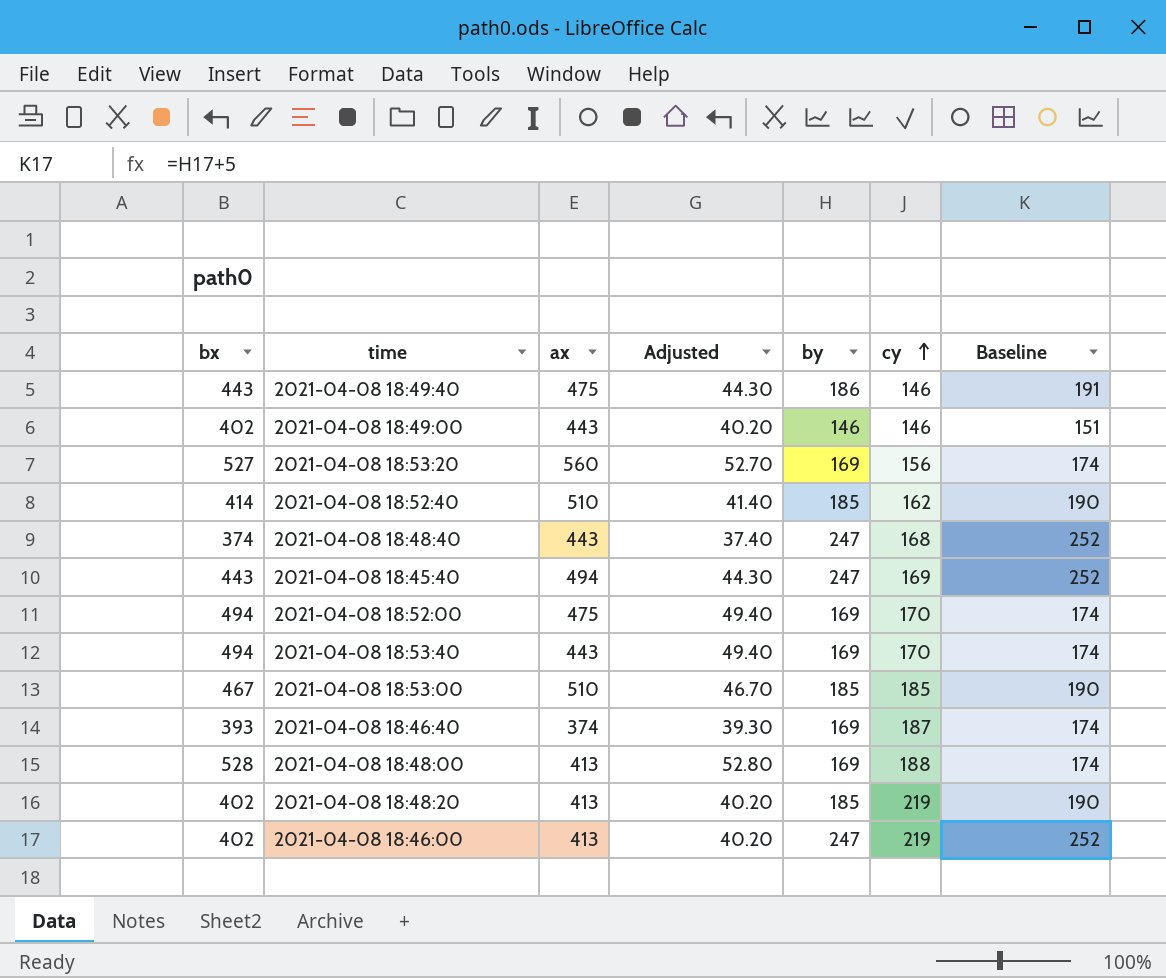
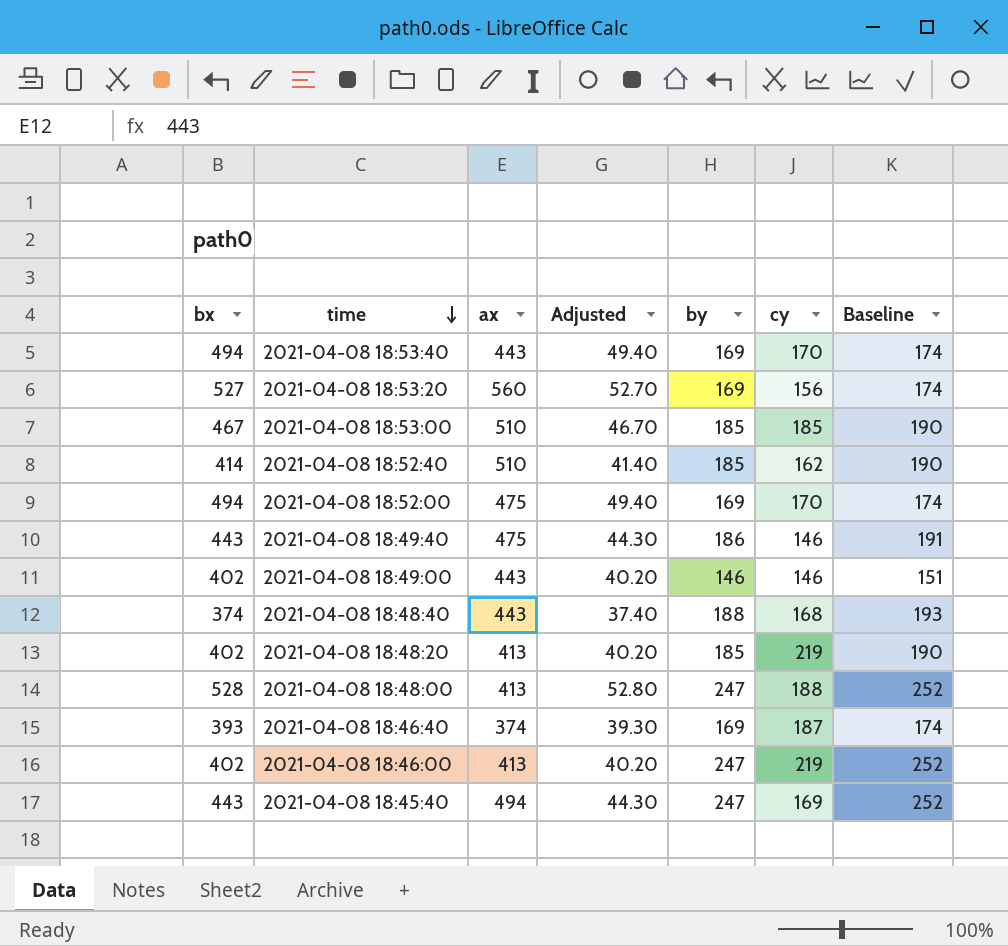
row order: cy ascending -> time descending
2021-04-08 18:48:40 | by: 247 -> 188
2021-04-08 18:48:40 | Baseline: 252 -> 193
2021-04-08 18:48:00 | by: 169 -> 247
2021-04-08 18:48:00 | Baseline: 174 -> 252

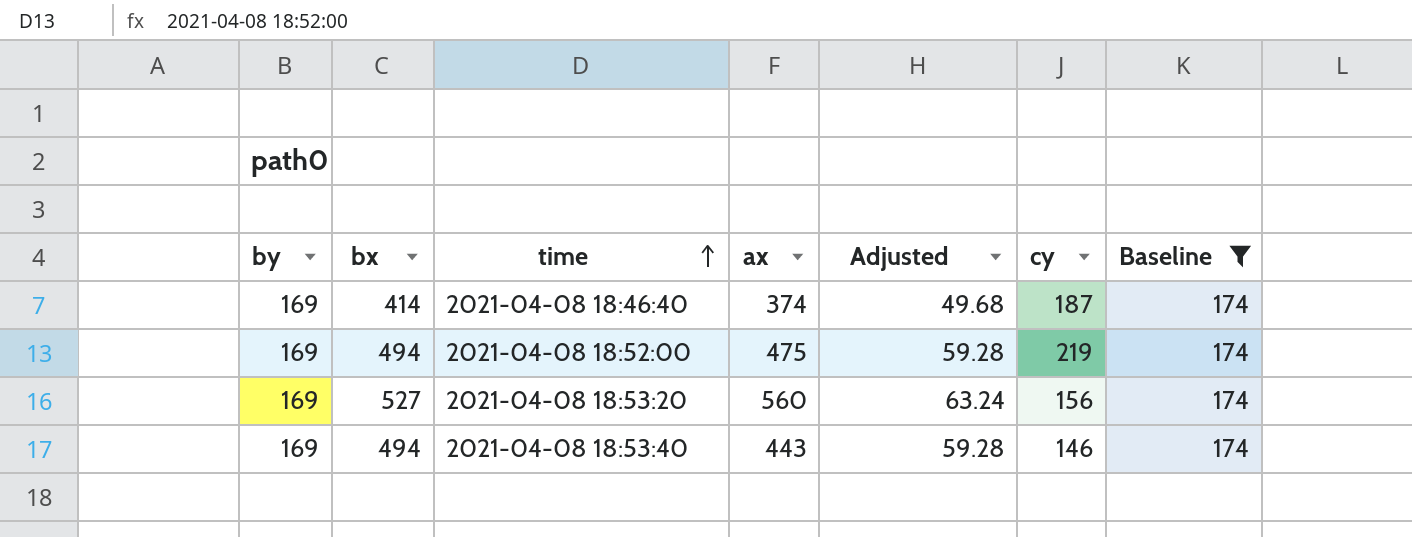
filter: none -> Baseline = 174
row order: time descending -> time ascending
column by | position: 5 -> 1
column Adjusted | formula: [bx] * 0.1 -> [bx] * 0.12
2021-04-08 18:46:40 | bx: 393 -> 414
2021-04-08 18:52:00 | cy: 170 -> 219
2021-04-08 18:53:40 | cy: 170 -> 146

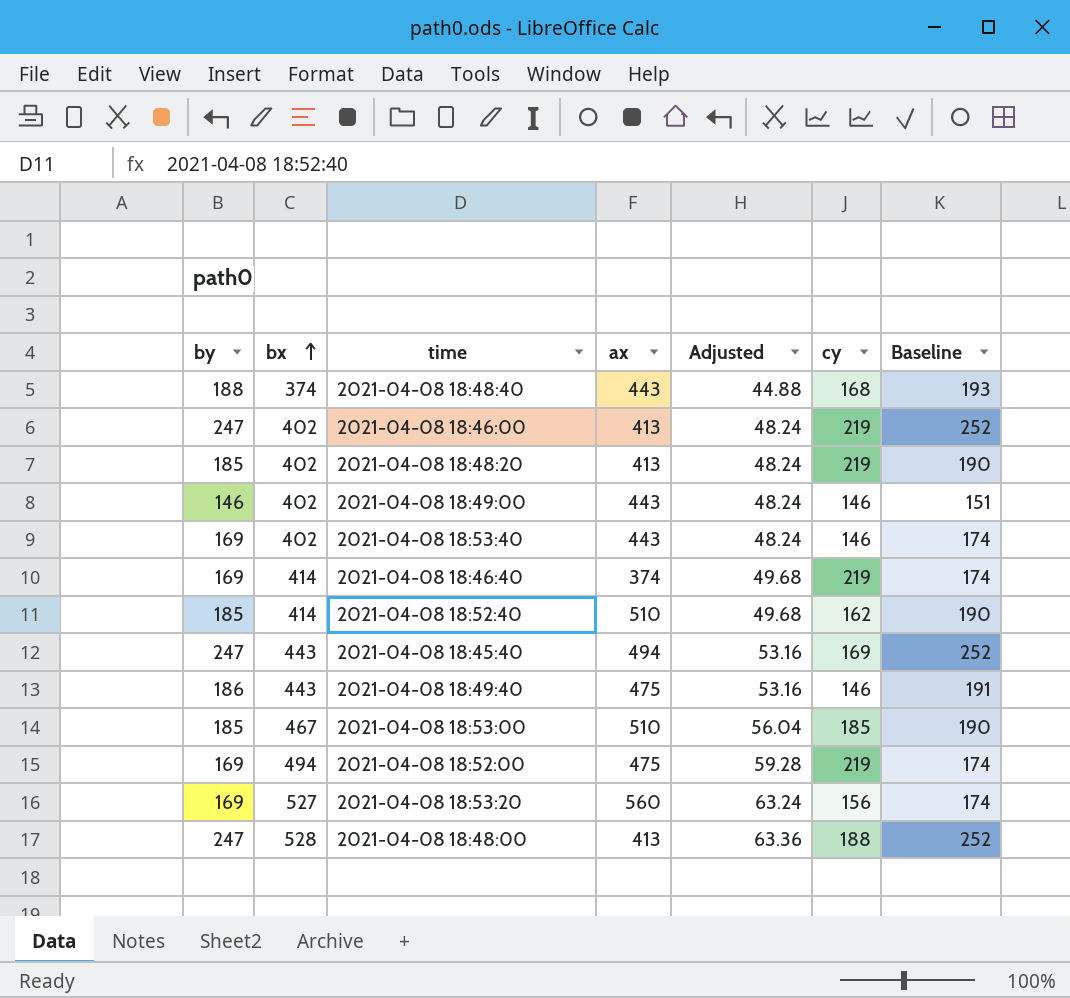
filter: Baseline = 174 -> none
row order: time ascending -> bx ascending
2021-04-08 18:53:40 | bx: 494 -> 402
2021-04-08 18:53:40 | Adjusted: 59.28 -> 48.24
2021-04-08 18:46:40 | cy: 187 -> 219

